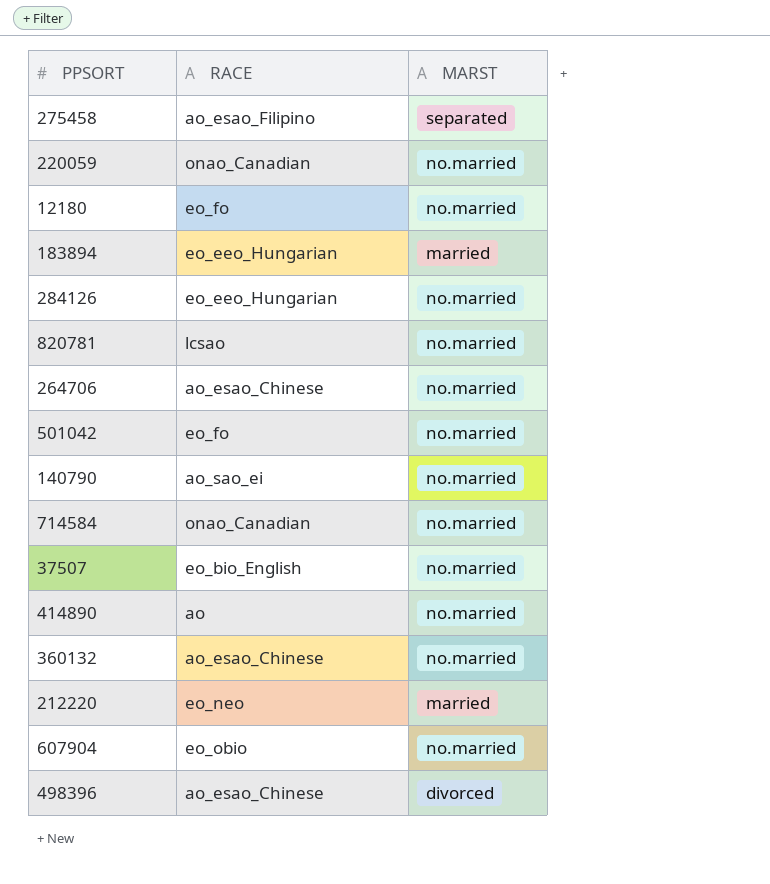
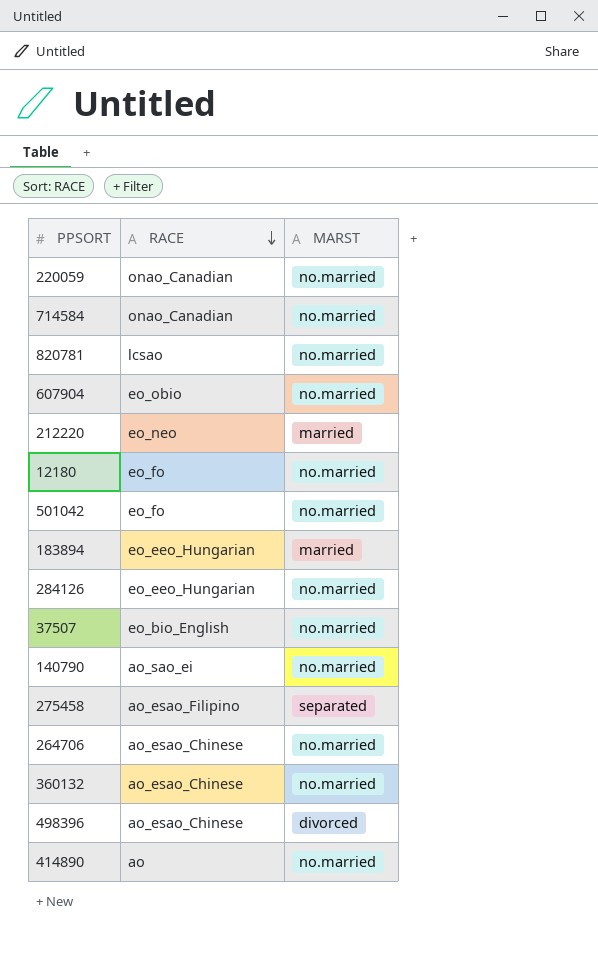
row order: none -> RACE descending

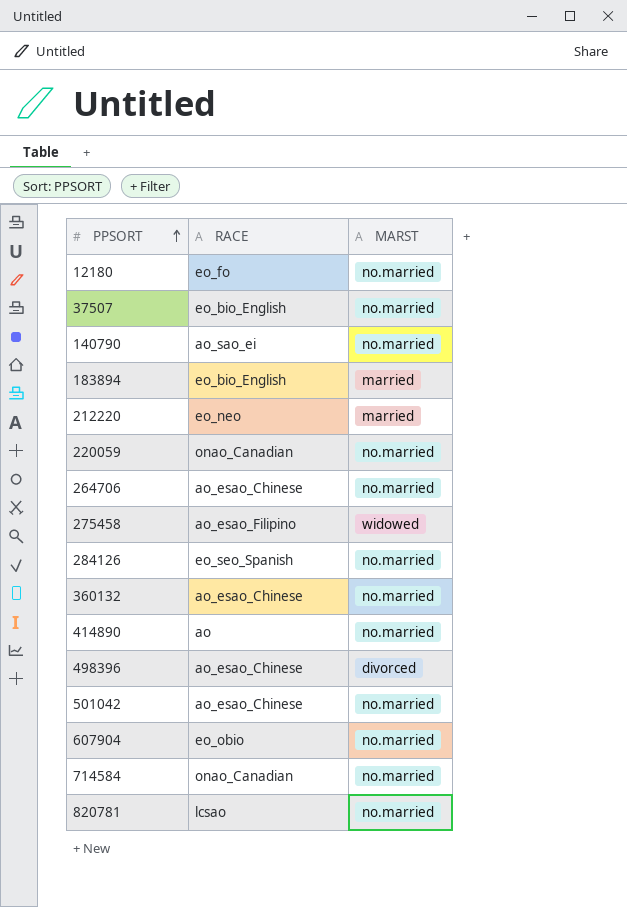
row order: RACE descending -> PPSORT ascending
183894 | RACE: eo_eeo_Hungarian -> eo_bio_English
275458 | MARST: separated -> widowed
284126 | RACE: eo_eeo_Hungarian -> eo_seo_Spanish
501042 | RACE: eo_fo -> ao_esao_Chinese

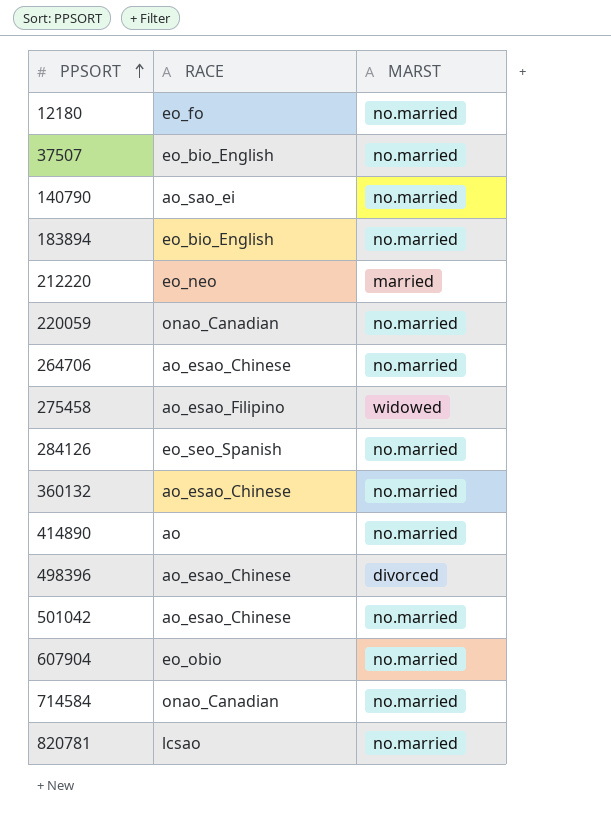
183894 | MARST: married -> no.married

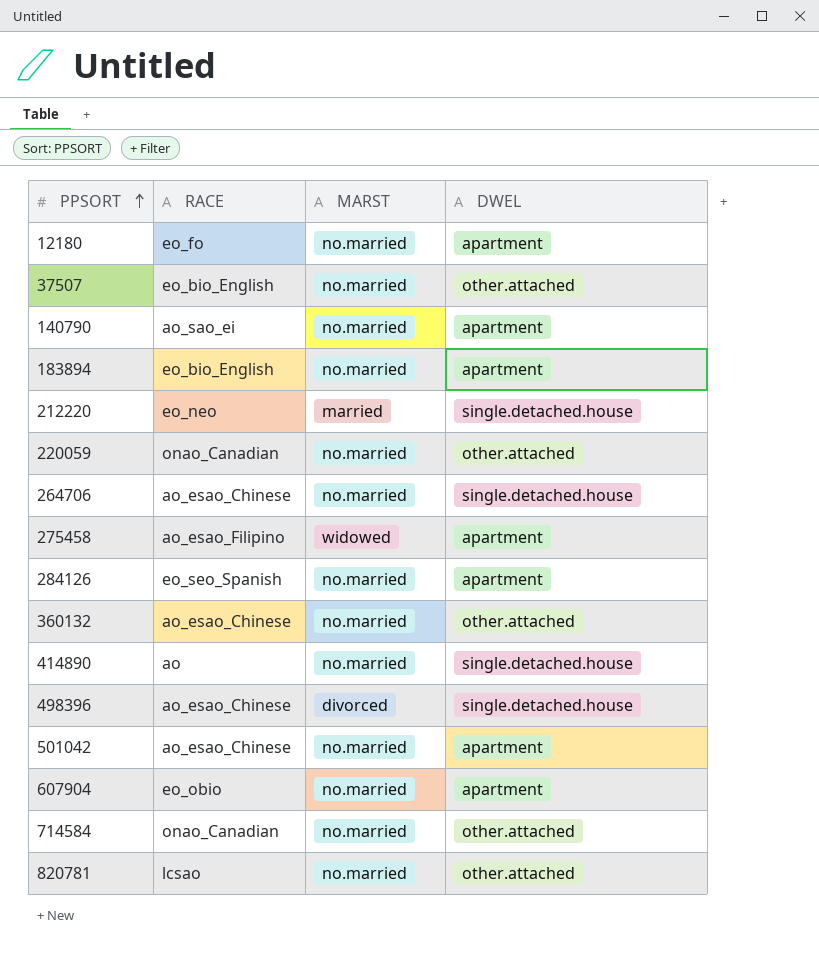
column DWEL | position: none -> 4

